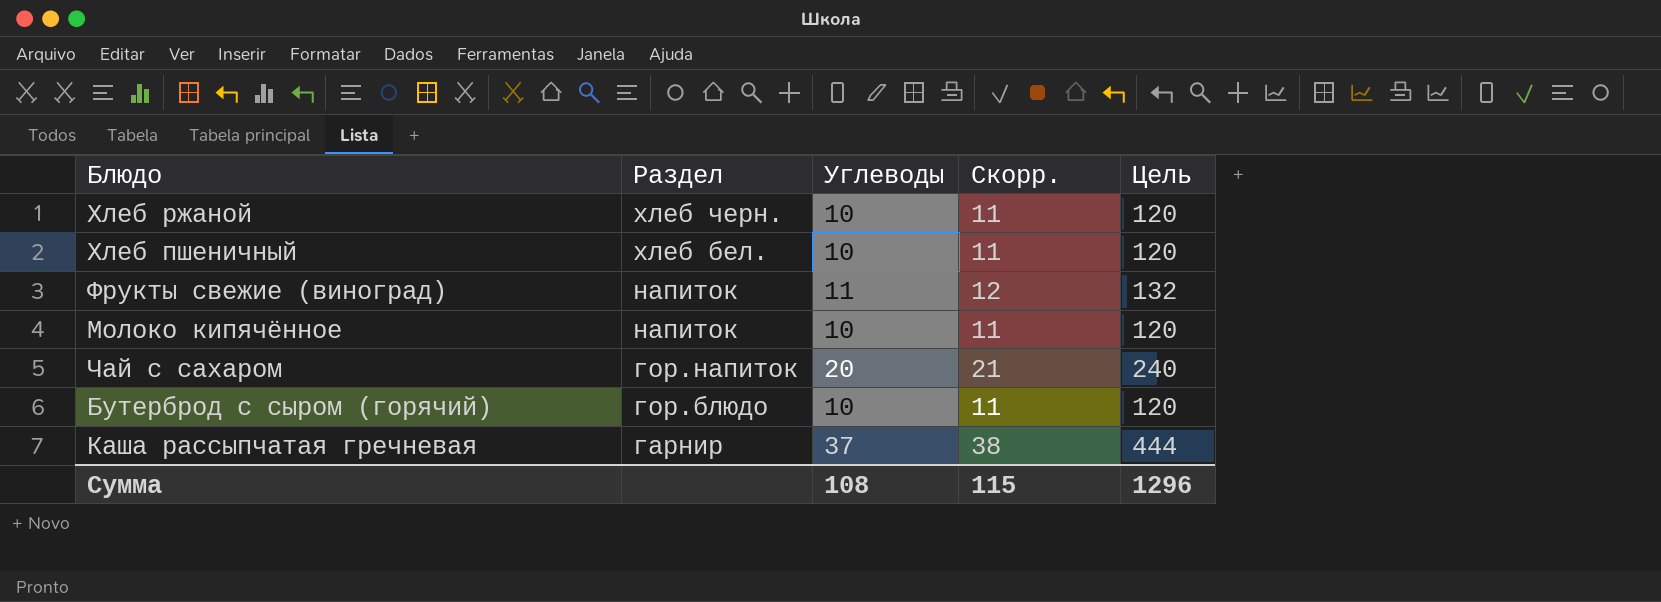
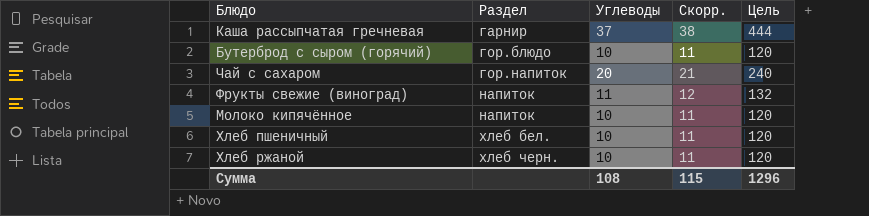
row order: Раздел descending -> Раздел ascending

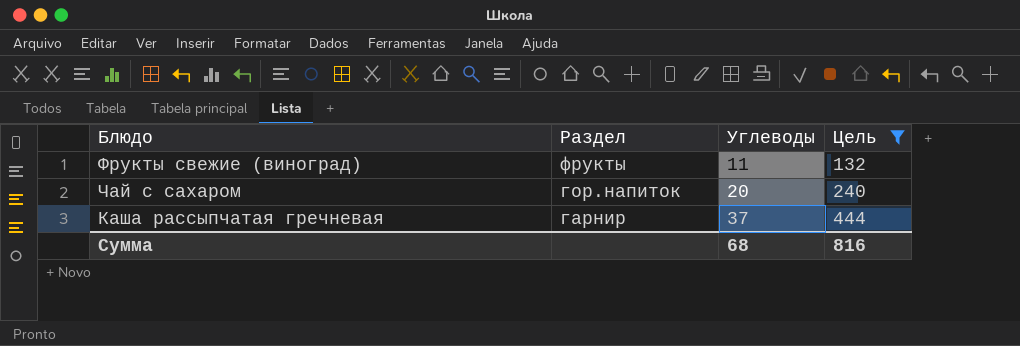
filter: none -> Цель != 120
row order: Раздел ascending -> Раздел descending
column Скорр. | formula: [Углеводы] + 1 -> none
Фрукты свежие (виноград) | Раздел: напиток -> фрукты
Сумма | Углеводы: 108 -> 68
Сумма | Цель: 1296 -> 816

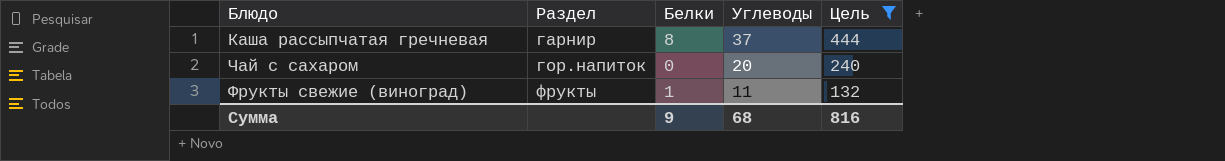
row order: Раздел descending -> Раздел ascending
column Белки | position: none -> 3

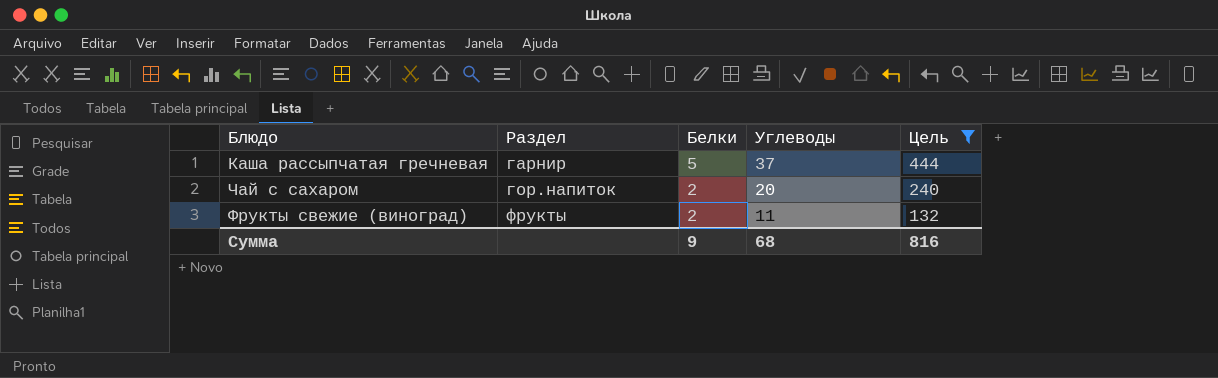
Каша рассыпчатая гречневая | Белки: 8 -> 5
Чай с сахаром | Белки: 0 -> 2
Фрукты свежие (виноград) | Белки: 1 -> 2

